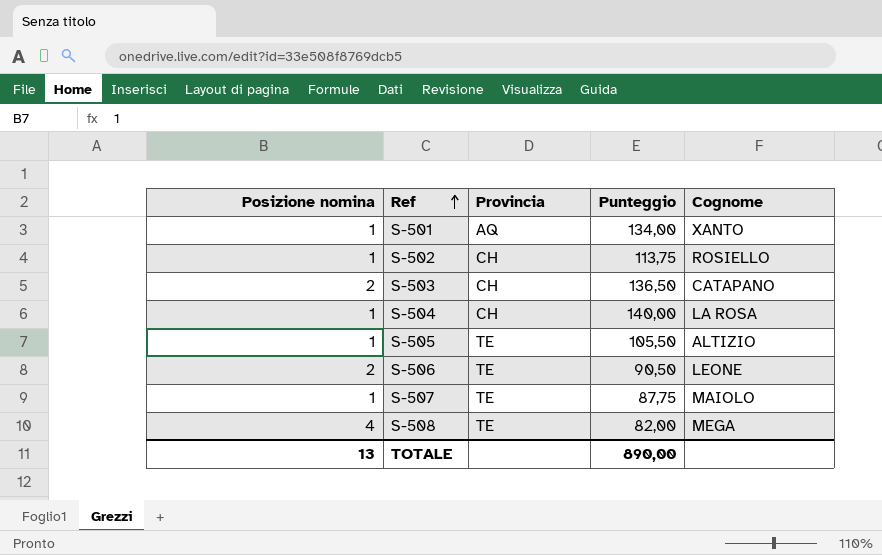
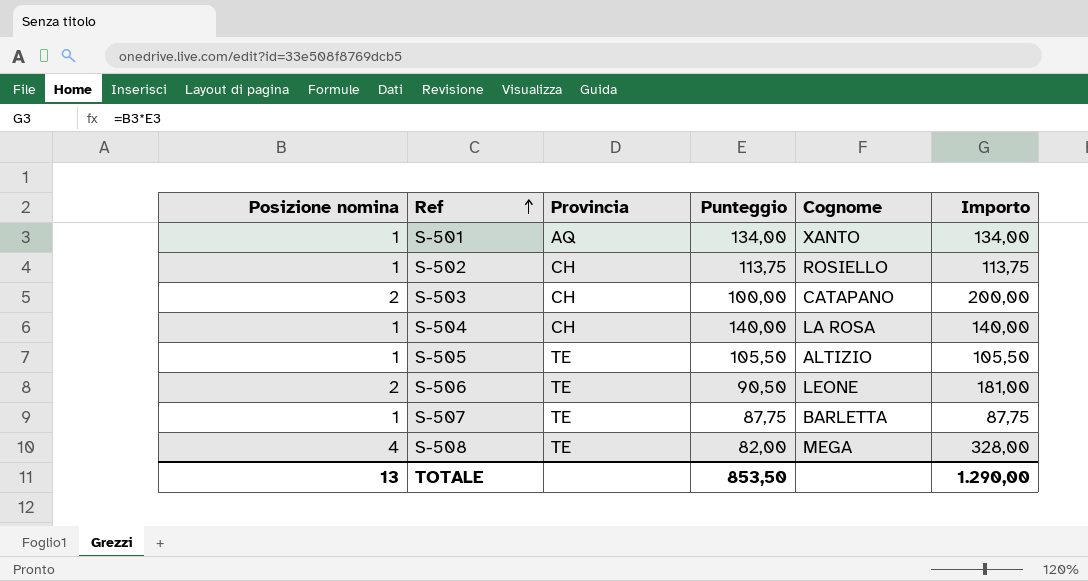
column Importo | formula: none -> [Posizione nomina] * [Punteggio]
S-503 | Punteggio: 136,50 -> 100,00
S-507 | Cognome: MAIOLO -> BARLETTA
TOTALE | Punteggio: 890,00 -> 853,50

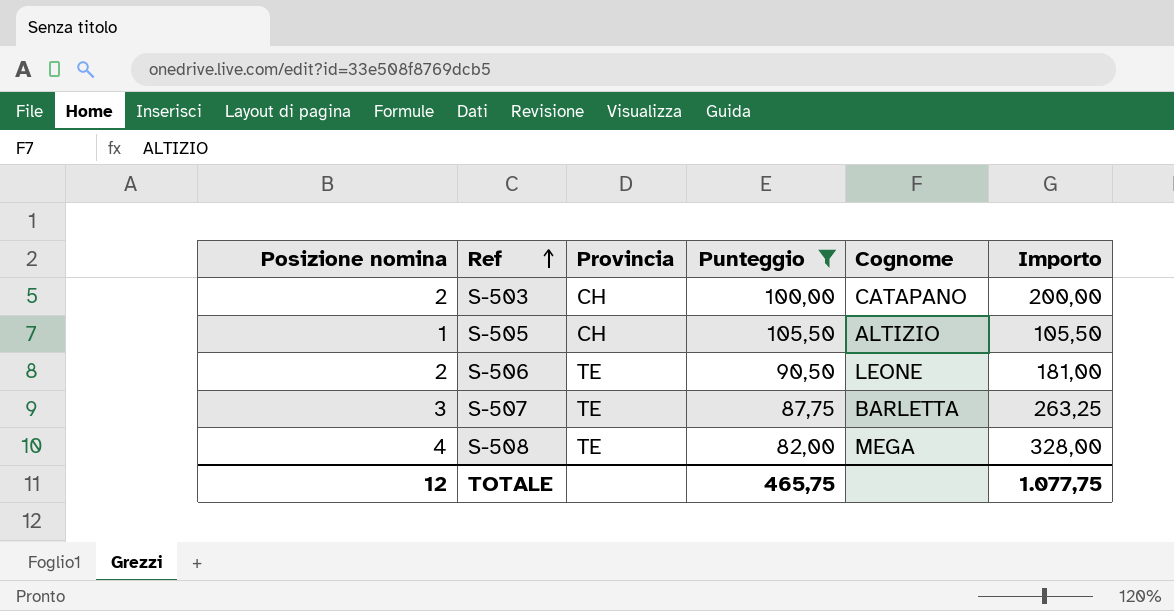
filter: none -> Punteggio <= 105,50
S-505 | Provincia: TE -> CH
S-507 | Posizione nomina: 1 -> 3
S-507 | Importo: 87,75 -> 263,25
TOTALE | Posizione nomina: 13 -> 12
TOTALE | Punteggio: 853,50 -> 465,75
TOTALE | Importo: 1.290,00 -> 1.077,75

